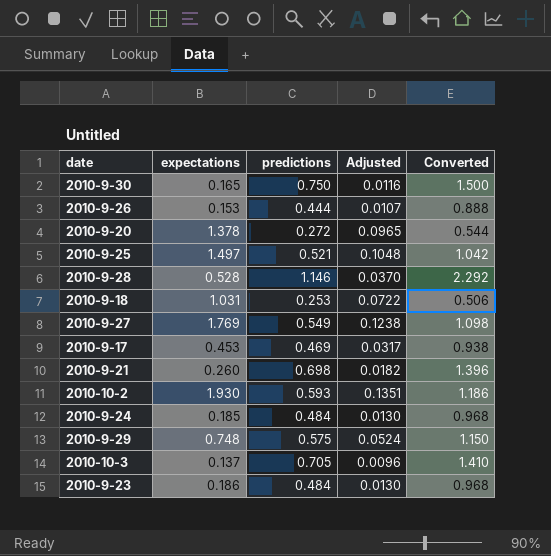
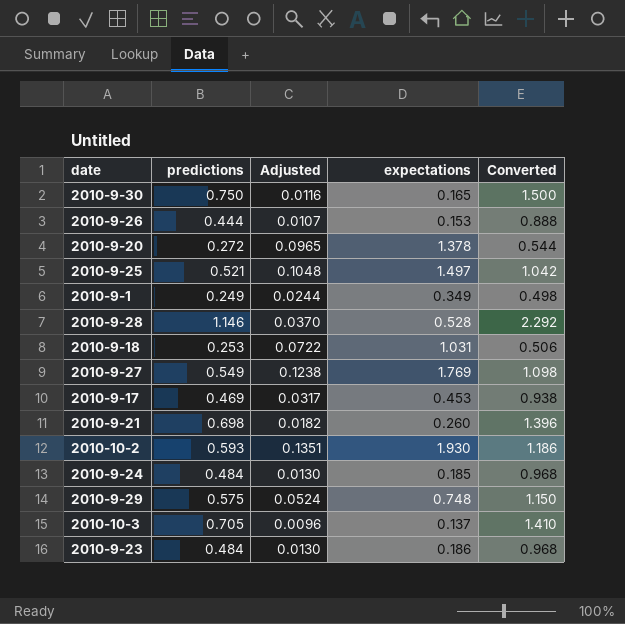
column expectations | position: 2 -> 4
row 2010-9-1: none -> 0.249 | 0.0244 | 0.349 | 0.498

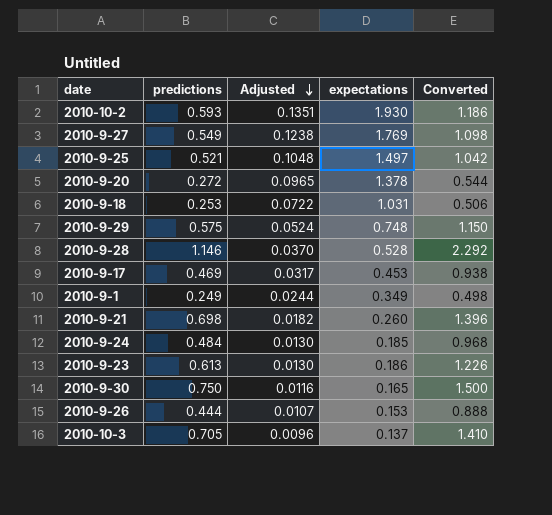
row order: none -> Adjusted descending
2010-9-23 | predictions: 0.484 -> 0.613
2010-9-23 | Converted: 0.968 -> 1.226

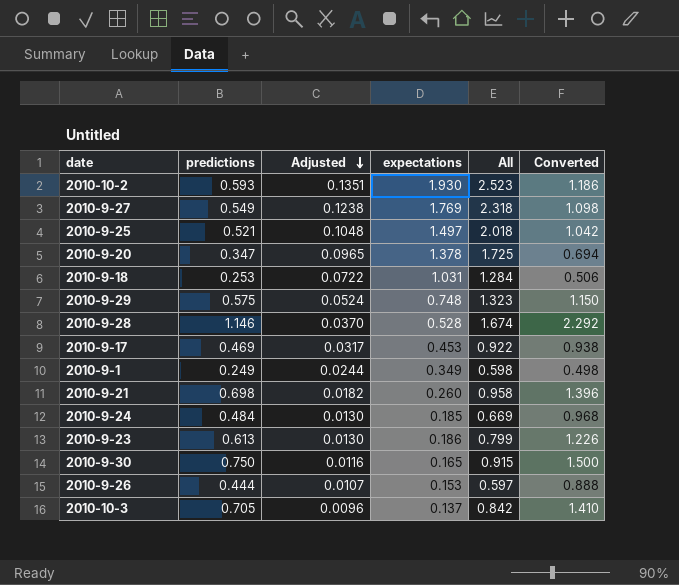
column All | formula: none -> [predictions] + [expectations]
2010-9-20 | predictions: 0.272 -> 0.347
2010-9-20 | Converted: 0.544 -> 0.694

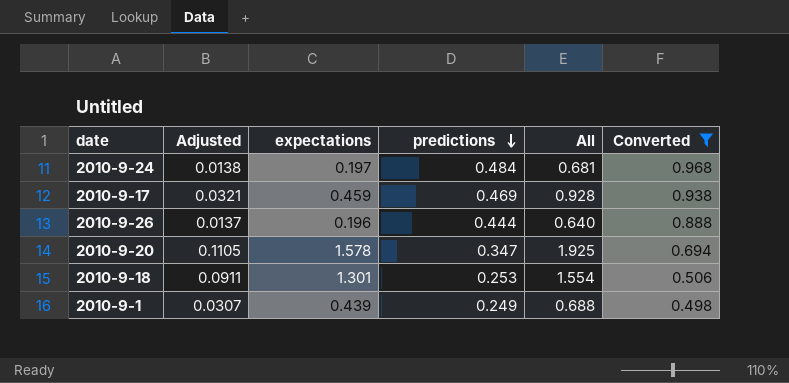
filter: none -> Converted <= 0.968
row order: Adjusted descending -> predictions descending
column predictions | position: 2 -> 4
2010-9-24 | Adjusted: 0.0130 -> 0.0138
2010-9-24 | expectations: 0.185 -> 0.197
2010-9-24 | All: 0.669 -> 0.681
2010-9-17 | Adjusted: 0.0317 -> 0.0321
2010-9-17 | expectations: 0.453 -> 0.459
2010-9-17 | All: 0.922 -> 0.928
2010-9-26 | Adjusted: 0.0107 -> 0.0137
2010-9-26 | expectations: 0.153 -> 0.196
2010-9-26 | All: 0.597 -> 0.640
2010-9-20 | Adjusted: 0.0965 -> 0.1105
2010-9-20 | expectations: 1.378 -> 1.578
2010-9-20 | All: 1.725 -> 1.925
2010-9-18 | Adjusted: 0.0722 -> 0.0911
2010-9-18 | expectations: 1.031 -> 1.301
2010-9-18 | All: 1.284 -> 1.554
2010-9-1 | Adjusted: 0.0244 -> 0.0307
2010-9-1 | expectations: 0.349 -> 0.439
2010-9-1 | All: 0.598 -> 0.688

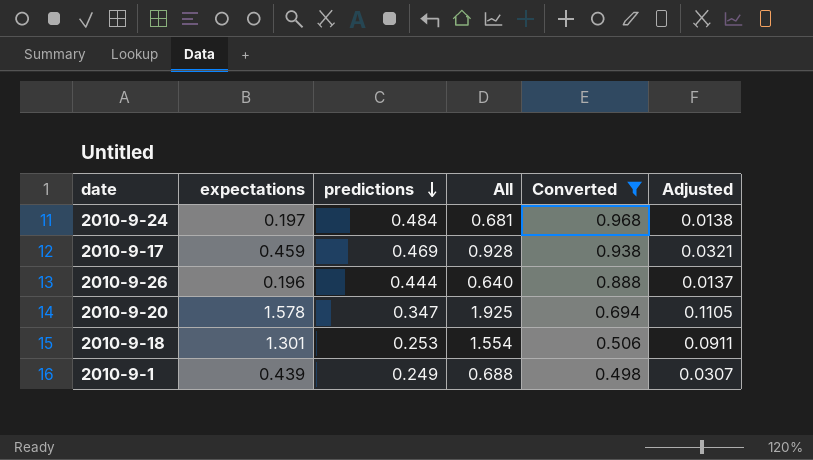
column Adjusted | position: 2 -> 6

